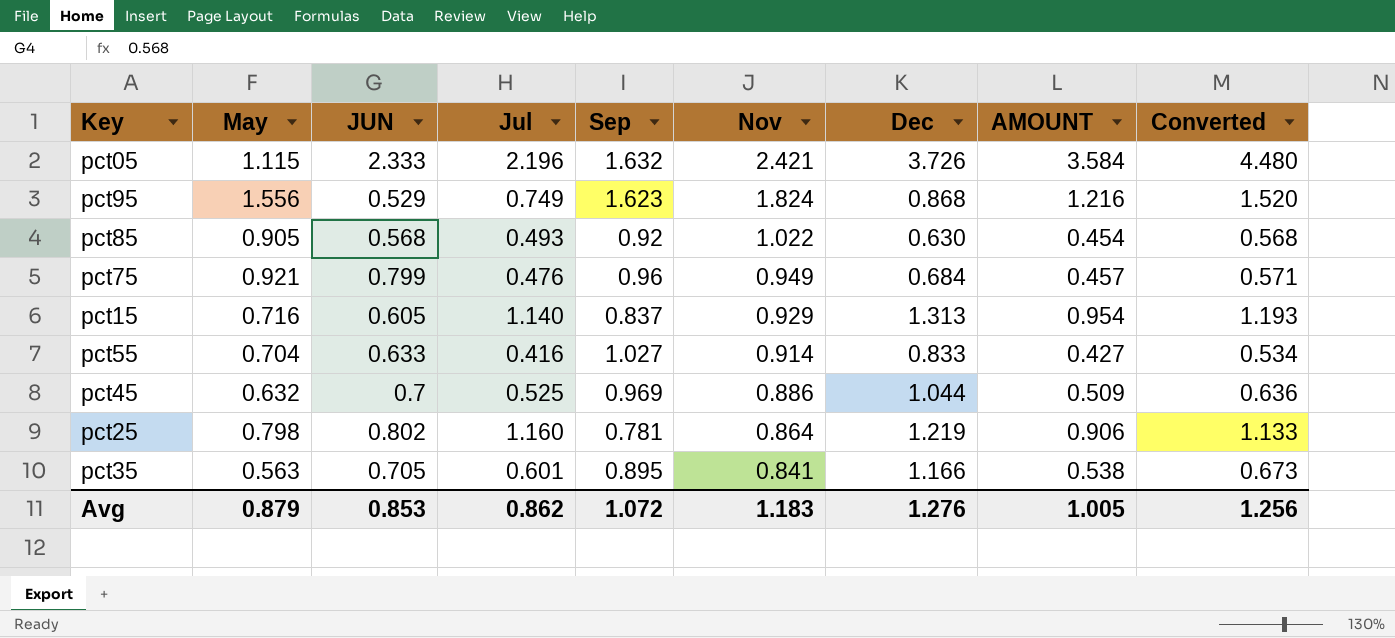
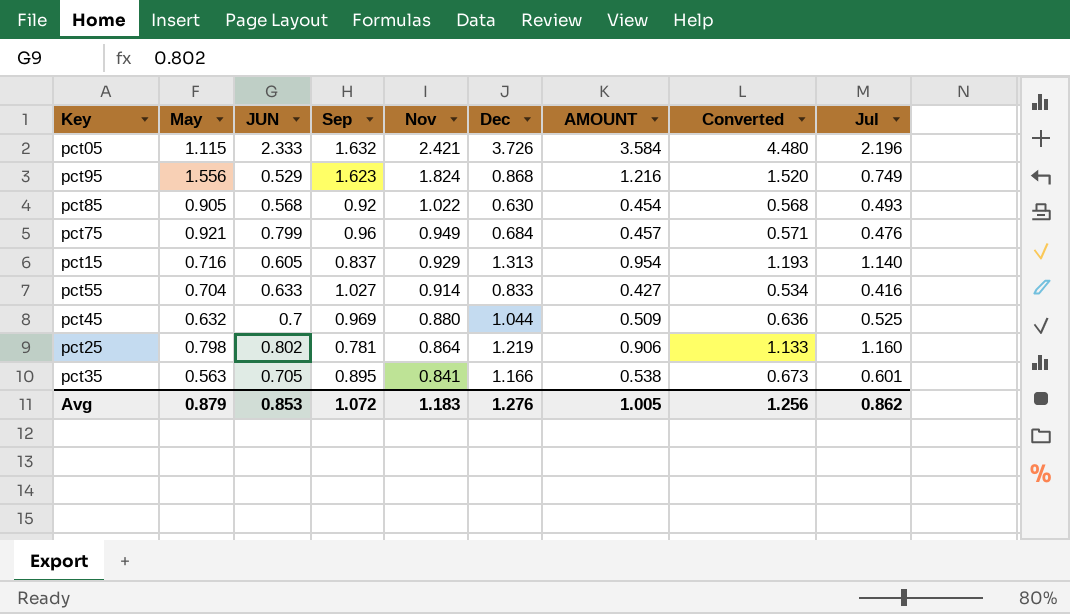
column Jul | position: 4 -> 9
pct45 | Nov: 0.886 -> 0.880

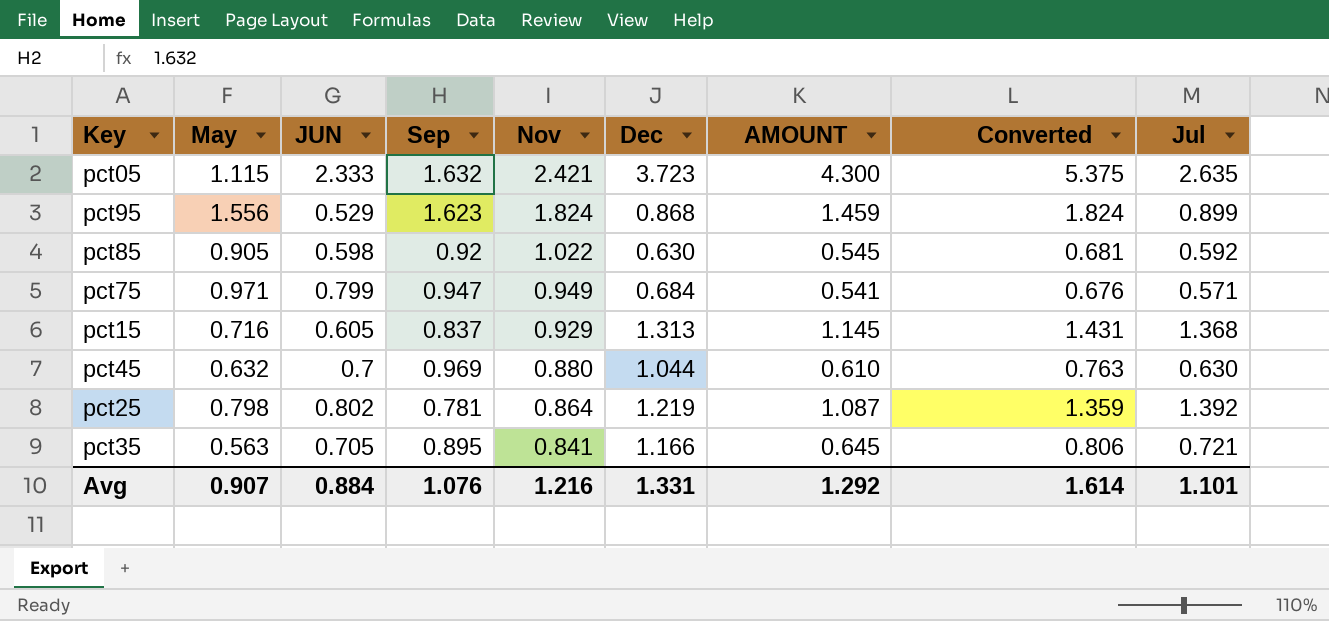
row pct55: 0.704 | 0.633 | 1.027 | 0.914 | 0.833 | 0.427 | 0.534 | 0.416 -> none
pct05 | Dec: 3.726 -> 3.723
pct05 | AMOUNT: 3.584 -> 4.300
pct05 | Converted: 4.480 -> 5.375
pct05 | Jul: 2.196 -> 2.635
pct95 | AMOUNT: 1.216 -> 1.459
pct95 | Converted: 1.520 -> 1.824
pct95 | Jul: 0.749 -> 0.899
pct85 | JUN: 0.568 -> 0.598
pct85 | AMOUNT: 0.454 -> 0.545
pct85 | Converted: 0.568 -> 0.681
pct85 | Jul: 0.493 -> 0.592
pct75 | May: 0.921 -> 0.971
pct75 | Sep: 0.96 -> 0.947
pct75 | AMOUNT: 0.457 -> 0.541
pct75 | Converted: 0.571 -> 0.676
pct75 | Jul: 0.476 -> 0.571
pct15 | AMOUNT: 0.954 -> 1.145
pct15 | Converted: 1.193 -> 1.431
pct15 | Jul: 1.140 -> 1.368
pct45 | AMOUNT: 0.509 -> 0.610
pct45 | Converted: 0.636 -> 0.763
pct45 | Jul: 0.525 -> 0.630
pct25 | AMOUNT: 0.906 -> 1.087
pct25 | Converted: 1.133 -> 1.359
pct25 | Jul: 1.160 -> 1.392
pct35 | AMOUNT: 0.538 -> 0.645
pct35 | Converted: 0.673 -> 0.806
pct35 | Jul: 0.601 -> 0.721
Avg | May: 0.879 -> 0.907
Avg | JUN: 0.853 -> 0.884
Avg | Sep: 1.072 -> 1.076
Avg | Nov: 1.183 -> 1.216
Avg | Dec: 1.276 -> 1.331
Avg | AMOUNT: 1.005 -> 1.292
Avg | Converted: 1.256 -> 1.614
Avg | Jul: 0.862 -> 1.101

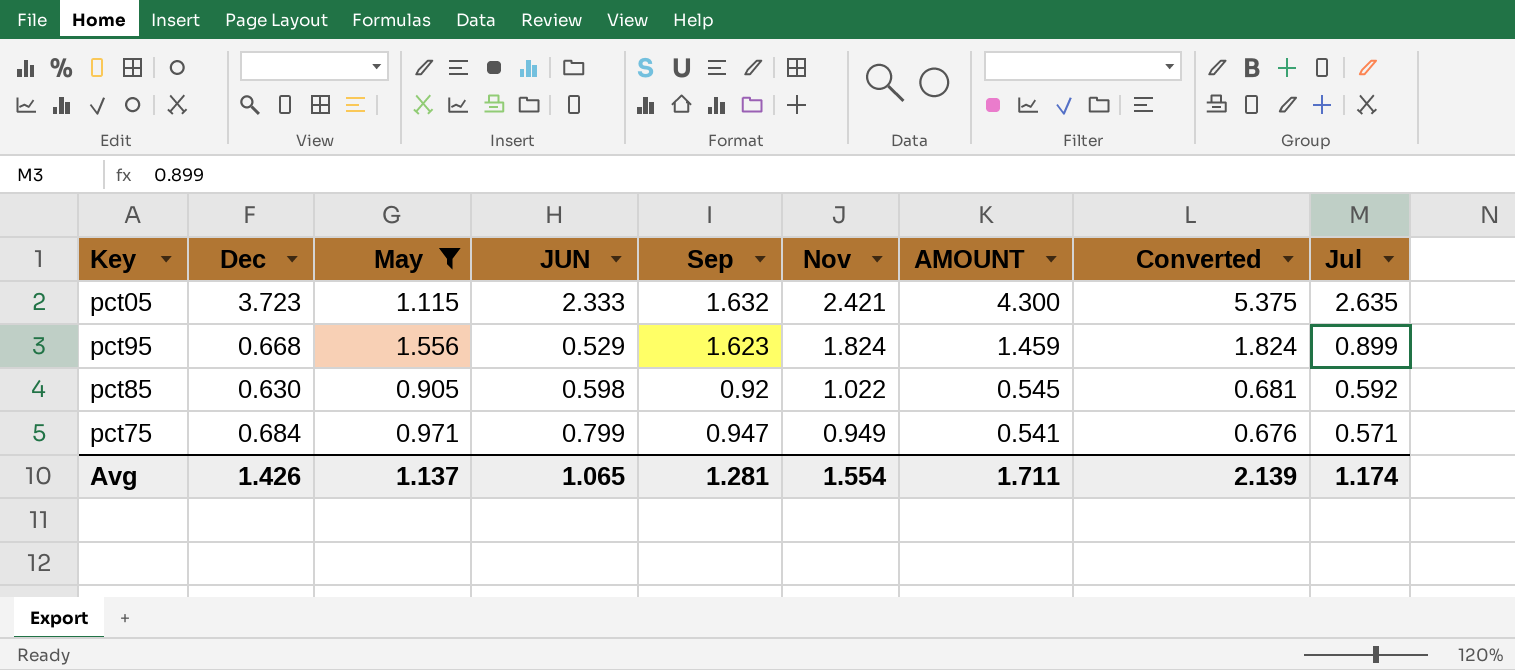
filter: none -> May >= 0.905
column Dec | position: 6 -> 2
pct95 | Dec: 0.868 -> 0.668
Avg | Dec: 1.331 -> 1.426
Avg | May: 0.907 -> 1.137
Avg | JUN: 0.884 -> 1.065
Avg | Sep: 1.076 -> 1.281
Avg | Nov: 1.216 -> 1.554
Avg | AMOUNT: 1.292 -> 1.711
Avg | Converted: 1.614 -> 2.139
Avg | Jul: 1.101 -> 1.174

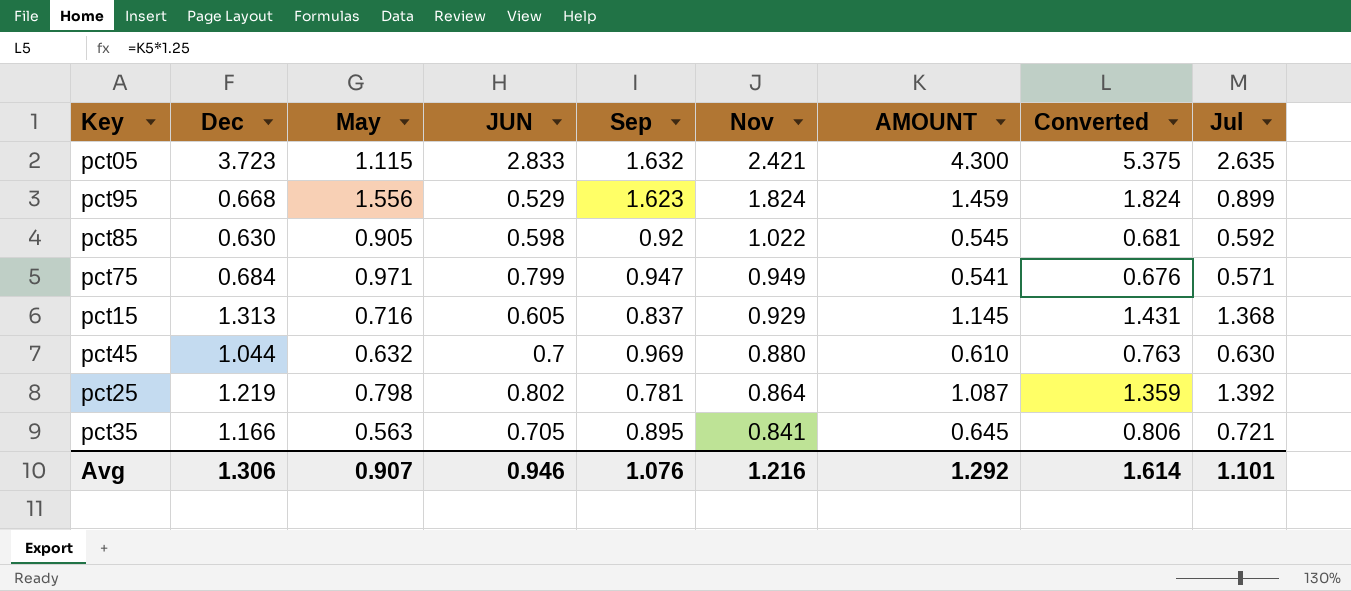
filter: May >= 0.905 -> none
pct05 | JUN: 2.333 -> 2.833
Avg | Dec: 1.426 -> 1.306
Avg | May: 1.137 -> 0.907
Avg | JUN: 1.065 -> 0.946
Avg | Sep: 1.281 -> 1.076
Avg | Nov: 1.554 -> 1.216
Avg | AMOUNT: 1.711 -> 1.292
Avg | Converted: 2.139 -> 1.614
Avg | Jul: 1.174 -> 1.101

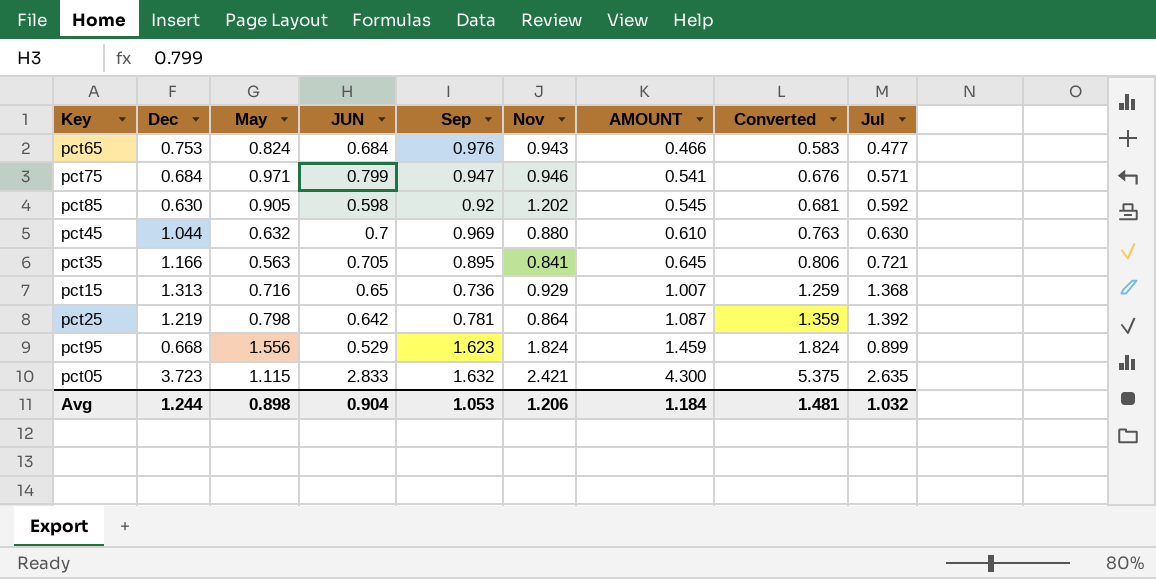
row order: Nov descending -> AMOUNT ascending
row pct65: none -> 0.753 | 0.824 | 0.684 | 0.976 | 0.943 | 0.466 | 0.583 | 0.477
pct75 | Nov: 0.949 -> 0.946
pct85 | Nov: 1.022 -> 1.202
pct15 | JUN: 0.605 -> 0.65
pct15 | Sep: 0.837 -> 0.736
pct15 | AMOUNT: 1.145 -> 1.007
pct15 | Converted: 1.431 -> 1.259
pct25 | JUN: 0.802 -> 0.642
Avg | Dec: 1.306 -> 1.244
Avg | May: 0.907 -> 0.898
Avg | JUN: 0.946 -> 0.904
Avg | Sep: 1.076 -> 1.053
Avg | Nov: 1.216 -> 1.206
Avg | AMOUNT: 1.292 -> 1.184
Avg | Converted: 1.614 -> 1.481
Avg | Jul: 1.101 -> 1.032

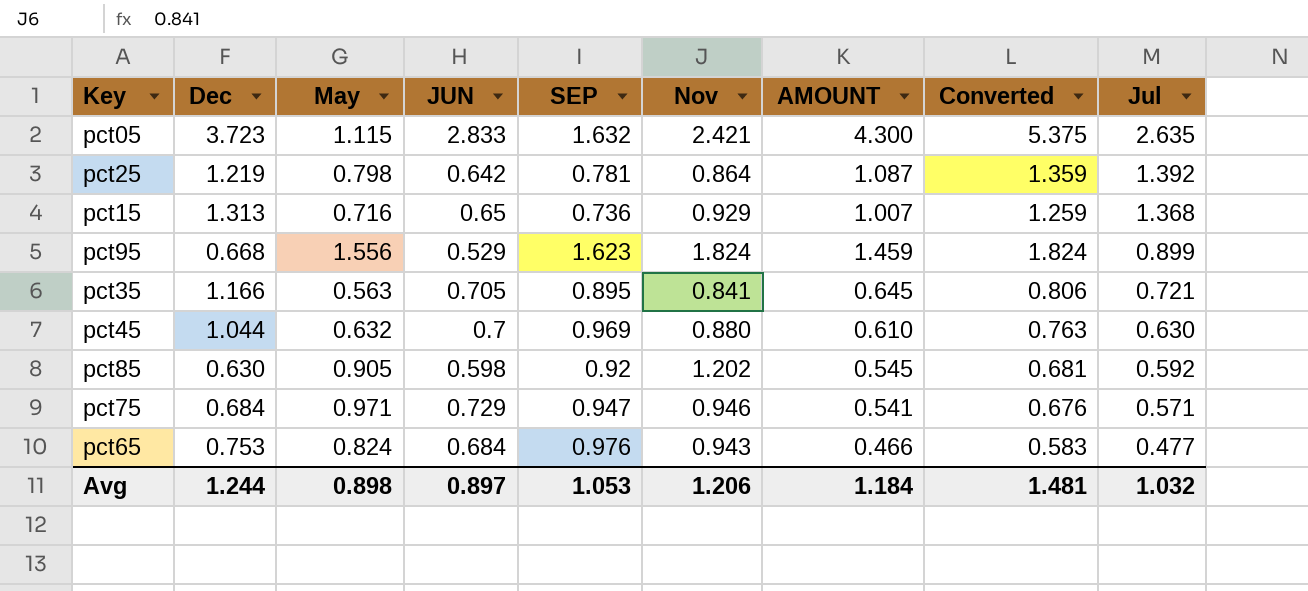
row order: AMOUNT ascending -> Jul descending
column name: Sep -> SEP
pct75 | JUN: 0.799 -> 0.729
Avg | JUN: 0.904 -> 0.897

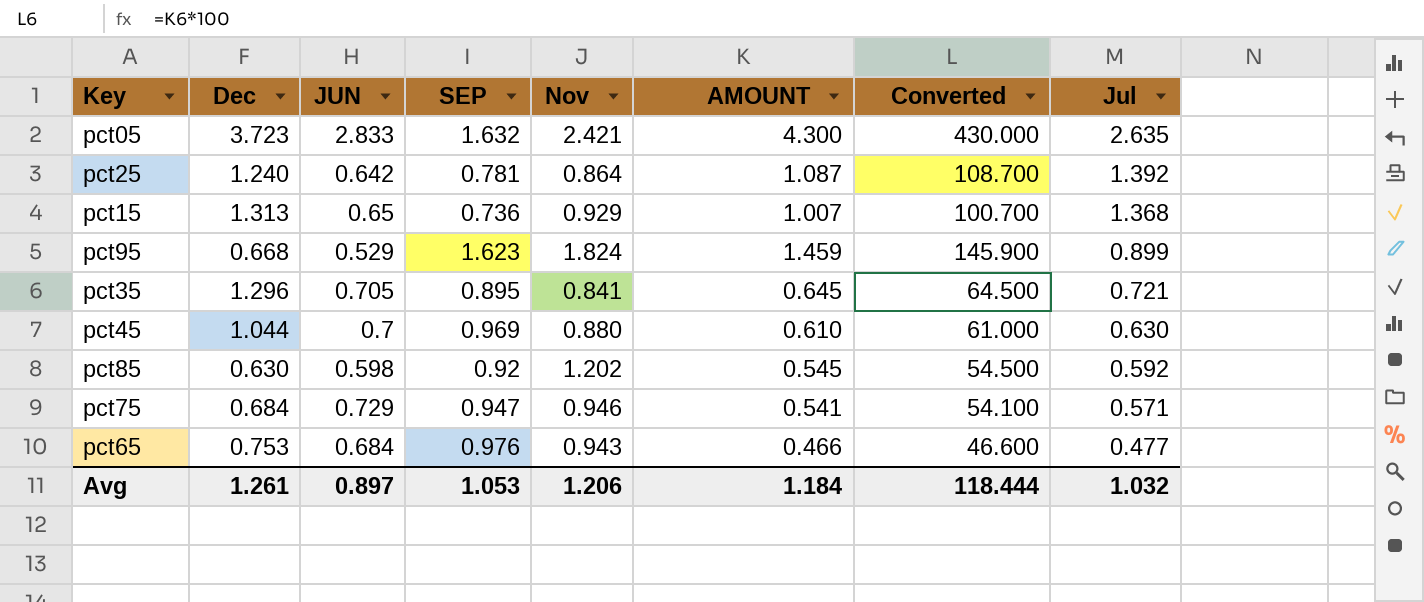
column May | position: 3 -> none
column Converted | formula: [AMOUNT] * 1.25 -> [AMOUNT] * 100
pct25 | Dec: 1.219 -> 1.240
pct35 | Dec: 1.166 -> 1.296
Avg | Dec: 1.244 -> 1.261
Avg | Converted: 1.481 -> 118.444

